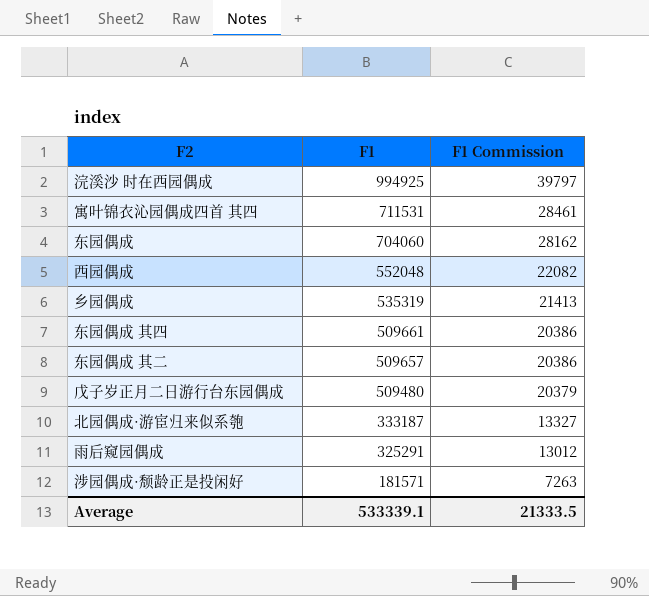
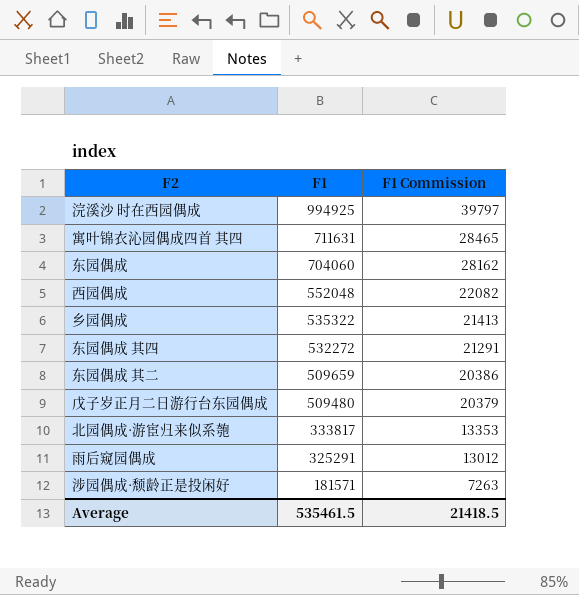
寓叶锦衣沁园偶成四首 其四 | F1: 711531 -> 711631
寓叶锦衣沁园偶成四首 其四 | F1 Commission: 28461 -> 28465
乡园偶成 | F1: 535319 -> 535322
东园偶成 其四 | F1: 509661 -> 532272
东园偶成 其四 | F1 Commission: 20386 -> 21291
东园偶成 其二 | F1: 509657 -> 509659
北园偶成·游宦归来似系匏 | F1: 333187 -> 333817
北园偶成·游宦归来似系匏 | F1 Commission: 13327 -> 13353
Average | F1: 533339.1 -> 535461.5
Average | F1 Commission: 21333.5 -> 21418.5

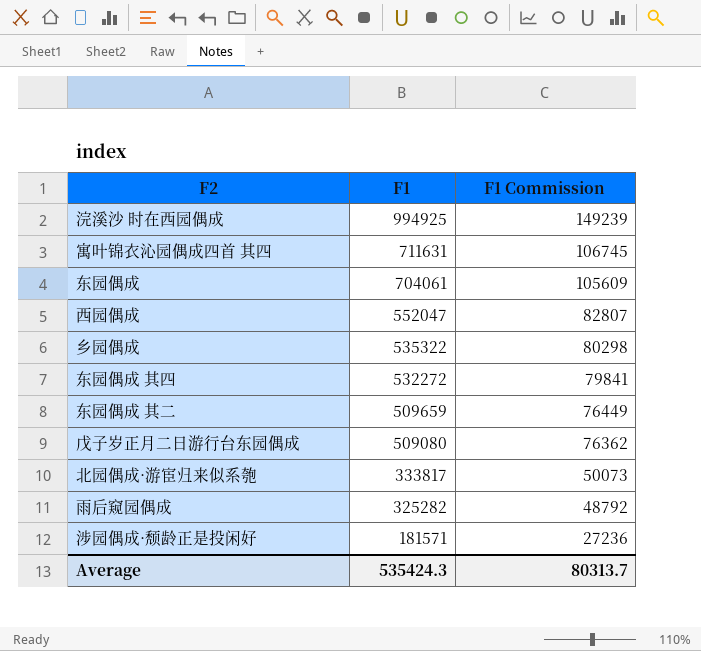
column F1 Commission | formula: [F1] * 0.04 -> [F1] * 0.15
东园偶成 | F1: 704060 -> 704061
西园偶成 | F1: 552048 -> 552047
戊子岁正月二日游行台东园偶成 | F1: 509480 -> 509080
雨后窥园偶成 | F1: 325291 -> 325282
Average | F1: 535461.5 -> 535424.3
Average | F1 Commission: 21418.5 -> 80313.7

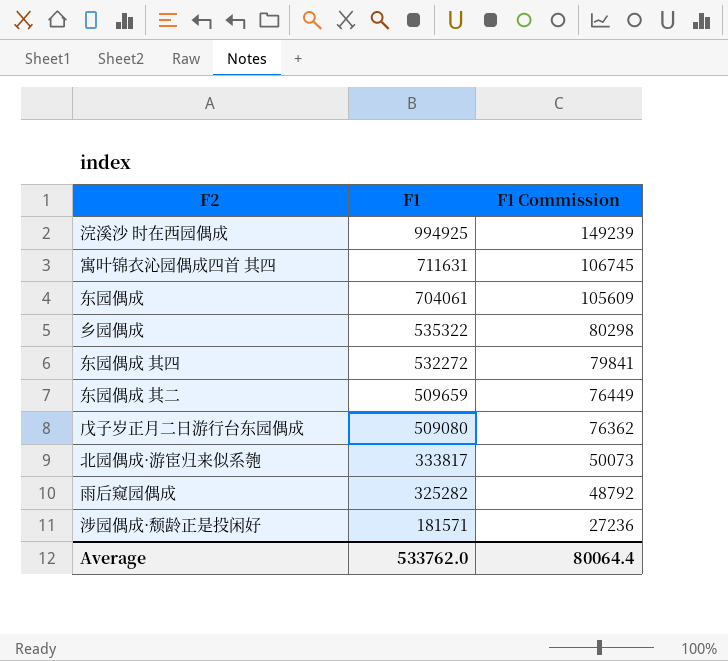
row 西园偶成: 552047 | 82807 -> none
Average | F1: 535424.3 -> 533762.0
Average | F1 Commission: 80313.7 -> 80064.4

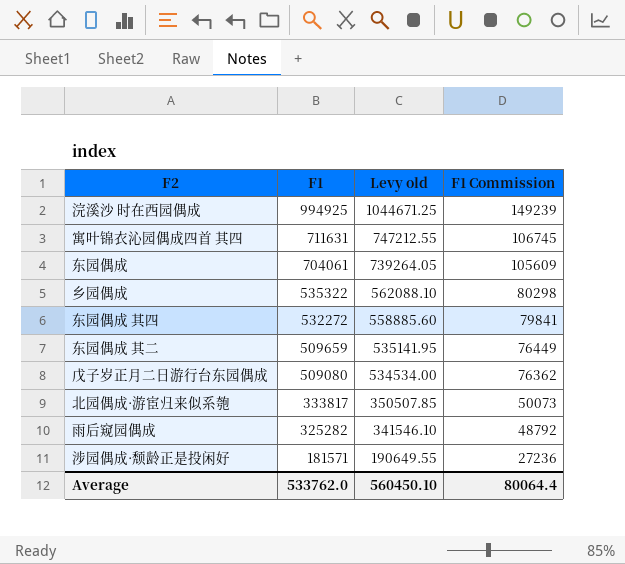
column Levy old | formula: none -> [F1] * 1.05

